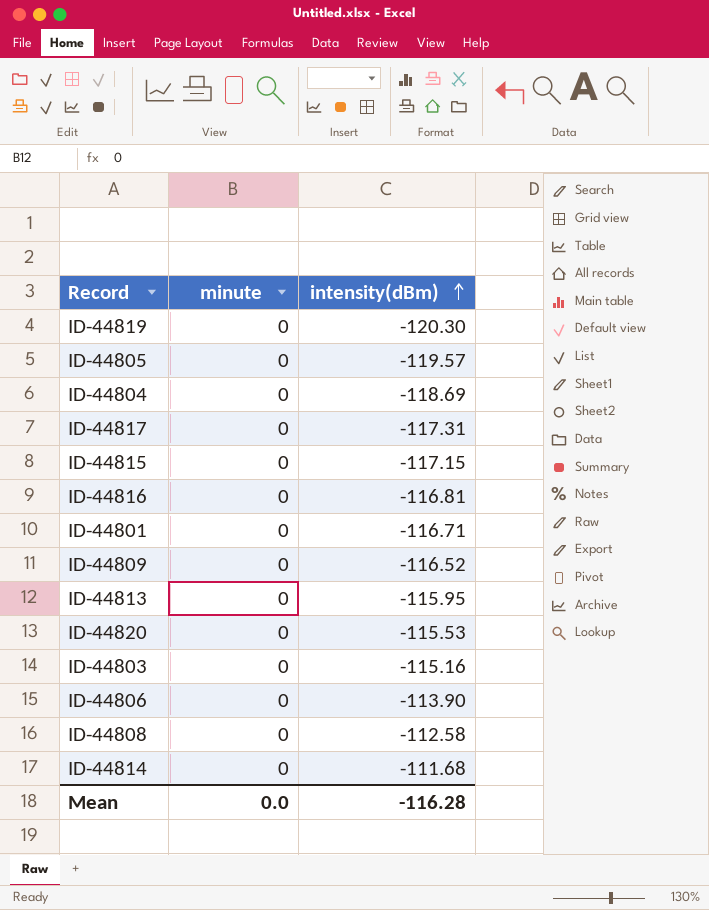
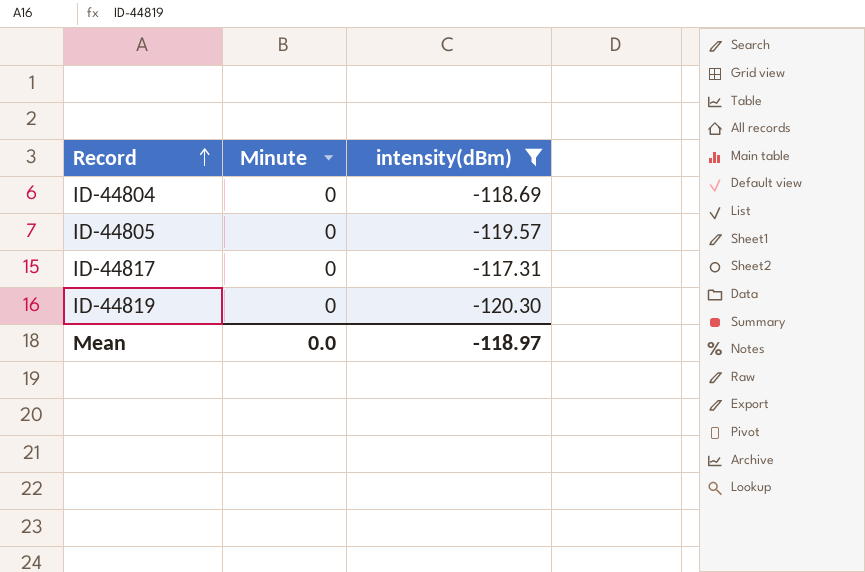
filter: none -> intensity(dBm) <= -117.31
row order: intensity(dBm) ascending -> Record ascending
column name: minute -> Minute
Mean | intensity(dBm): -116.28 -> -118.97

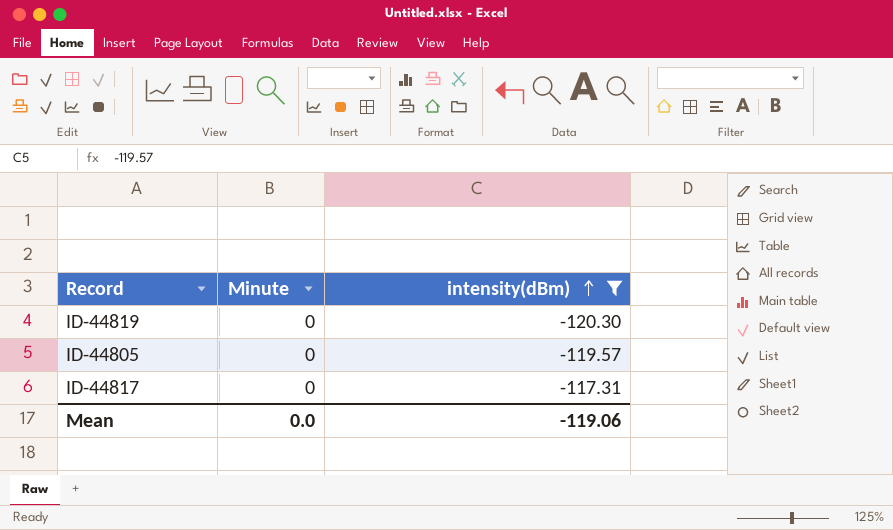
row order: Record ascending -> intensity(dBm) ascending
row ID-44804: 0 | -118.69 -> none
Mean | intensity(dBm): -118.97 -> -119.06

